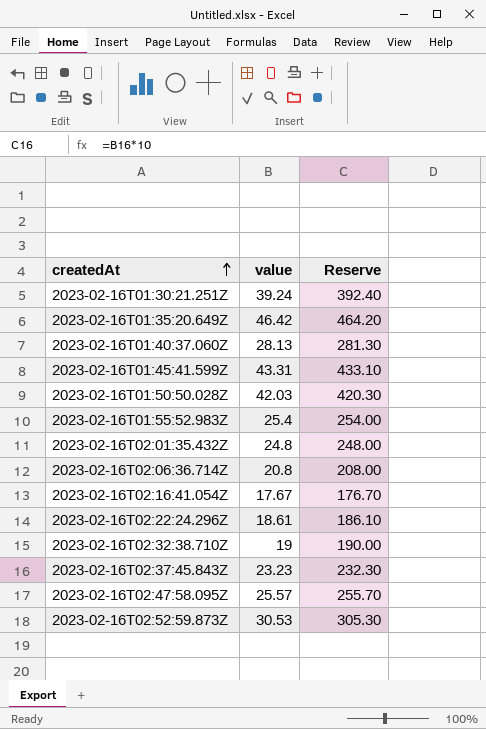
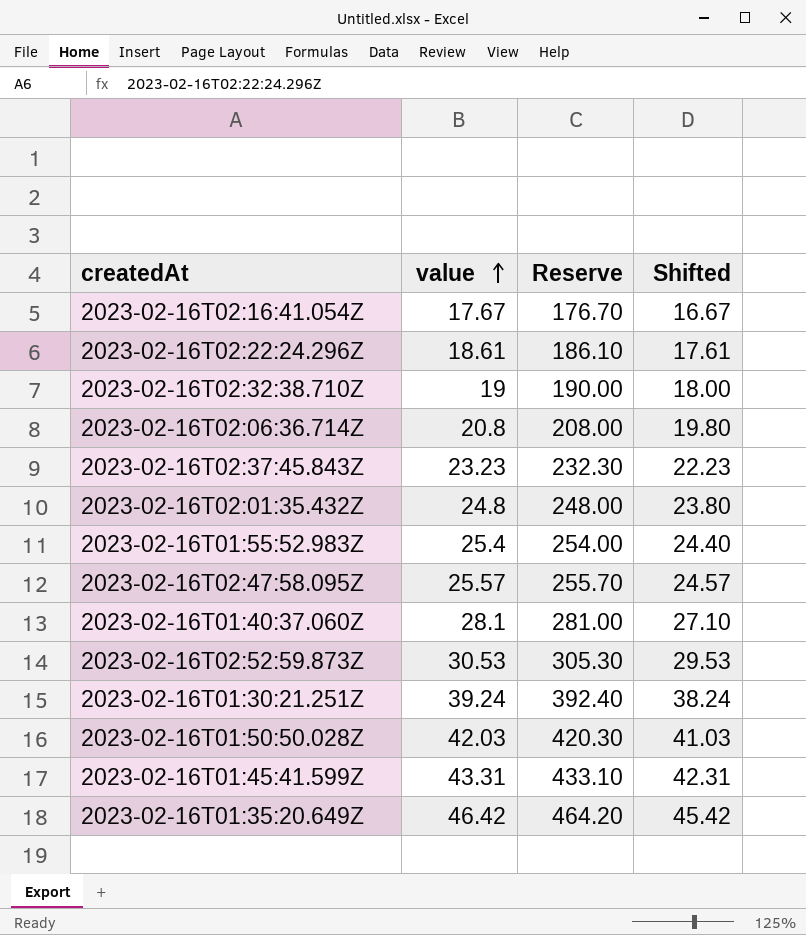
row order: createdAt ascending -> value ascending
column Shifted | formula: none -> [value] - 1
2023-02-16T01:40:37.060Z | value: 28.13 -> 28.1
2023-02-16T01:40:37.060Z | Reserve: 281.30 -> 281.00

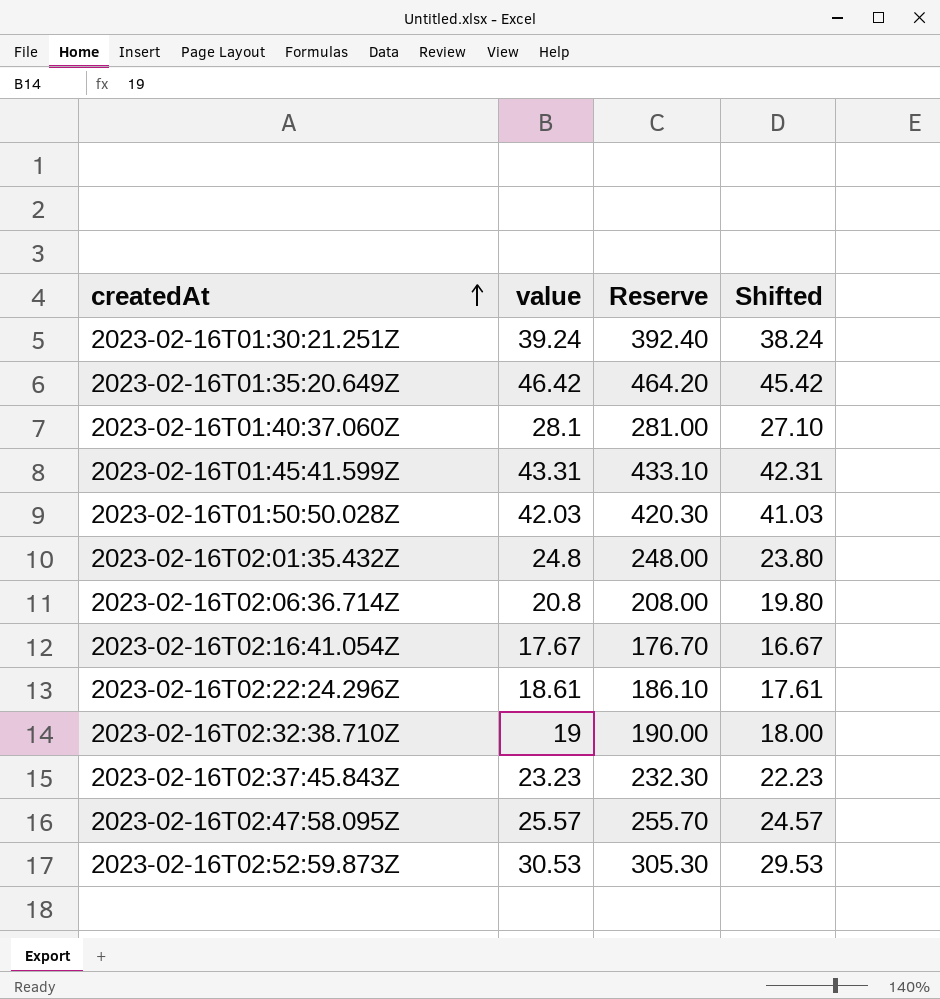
row order: value ascending -> createdAt ascending
row 2023-02-16T01:55:52.983Z: 25.4 | 254.00 | 24.40 -> none

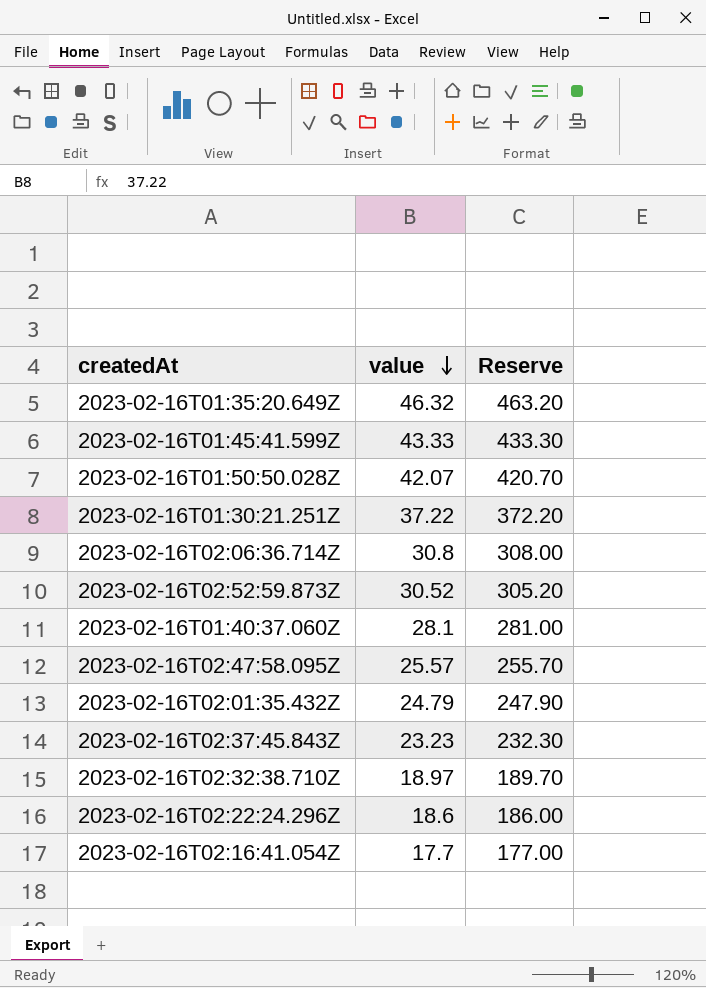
row order: createdAt ascending -> value descending
column Shifted | formula: [value] - 1 -> none
2023-02-16T01:35:20.649Z | value: 46.42 -> 46.32
2023-02-16T01:35:20.649Z | Reserve: 464.20 -> 463.20
2023-02-16T01:45:41.599Z | value: 43.31 -> 43.33
2023-02-16T01:45:41.599Z | Reserve: 433.10 -> 433.30
2023-02-16T01:50:50.028Z | value: 42.03 -> 42.07
2023-02-16T01:50:50.028Z | Reserve: 420.30 -> 420.70
2023-02-16T01:30:21.251Z | value: 39.24 -> 37.22
2023-02-16T01:30:21.251Z | Reserve: 392.40 -> 372.20
2023-02-16T02:06:36.714Z | value: 20.8 -> 30.8
2023-02-16T02:06:36.714Z | Reserve: 208.00 -> 308.00
2023-02-16T02:52:59.873Z | value: 30.53 -> 30.52
2023-02-16T02:52:59.873Z | Reserve: 305.30 -> 305.20
2023-02-16T02:01:35.432Z | value: 24.8 -> 24.79
2023-02-16T02:01:35.432Z | Reserve: 248.00 -> 247.90
2023-02-16T02:32:38.710Z | value: 19 -> 18.97
2023-02-16T02:32:38.710Z | Reserve: 190.00 -> 189.70
2023-02-16T02:22:24.296Z | value: 18.61 -> 18.6
2023-02-16T02:22:24.296Z | Reserve: 186.10 -> 186.00
2023-02-16T02:16:41.054Z | value: 17.67 -> 17.7
2023-02-16T02:16:41.054Z | Reserve: 176.70 -> 177.00

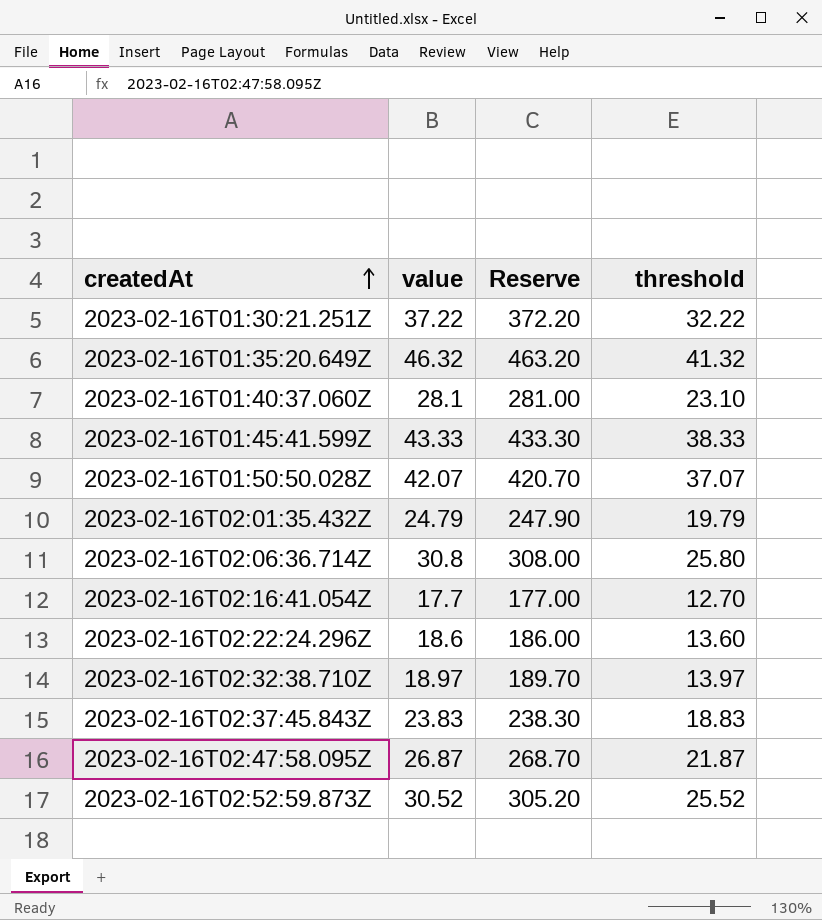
row order: value descending -> createdAt ascending
column threshold | formula: none -> [value] - 5
2023-02-16T02:37:45.843Z | value: 23.23 -> 23.83
2023-02-16T02:37:45.843Z | Reserve: 232.30 -> 238.30
2023-02-16T02:47:58.095Z | value: 25.57 -> 26.87
2023-02-16T02:47:58.095Z | Reserve: 255.70 -> 268.70

